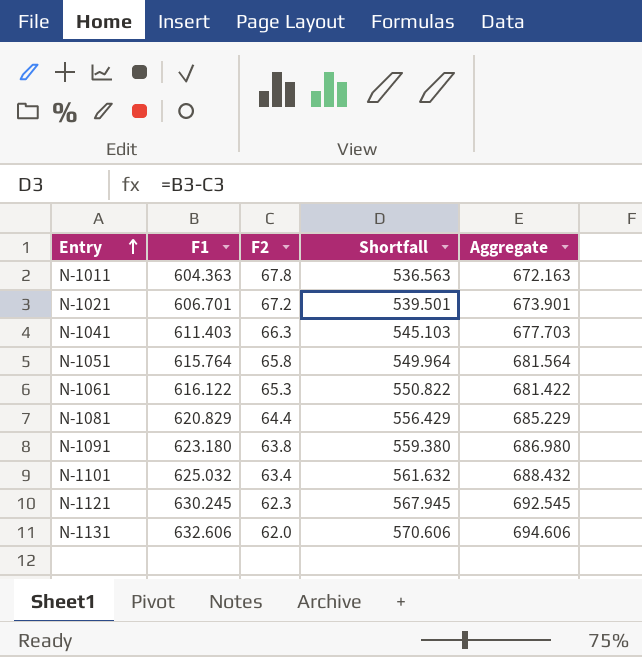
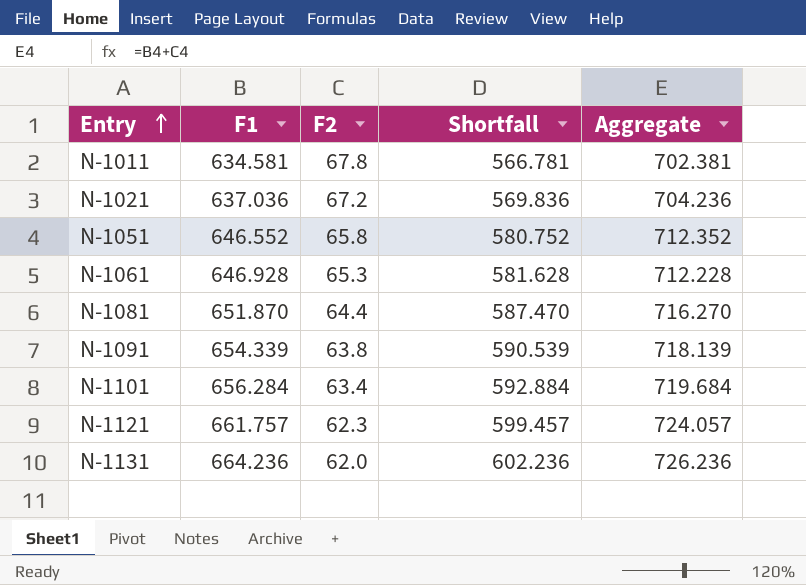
row N-1041: 611.403 | 66.3 | 545.103 | 677.703 -> none
N-1011 | F1: 604.363 -> 634.581
N-1011 | Shortfall: 536.563 -> 566.781
N-1011 | Aggregate: 672.163 -> 702.381
N-1021 | F1: 606.701 -> 637.036
N-1021 | Shortfall: 539.501 -> 569.836
N-1021 | Aggregate: 673.901 -> 704.236
N-1051 | F1: 615.764 -> 646.552
N-1051 | Shortfall: 549.964 -> 580.752
N-1051 | Aggregate: 681.564 -> 712.352
N-1061 | F1: 616.122 -> 646.928
N-1061 | Shortfall: 550.822 -> 581.628
N-1061 | Aggregate: 681.422 -> 712.228
N-1081 | F1: 620.829 -> 651.870
N-1081 | Shortfall: 556.429 -> 587.470
N-1081 | Aggregate: 685.229 -> 716.270
N-1091 | F1: 623.180 -> 654.339
N-1091 | Shortfall: 559.380 -> 590.539
N-1091 | Aggregate: 686.980 -> 718.139
N-1101 | F1: 625.032 -> 656.284
N-1101 | Shortfall: 561.632 -> 592.884
N-1101 | Aggregate: 688.432 -> 719.684
N-1121 | F1: 630.245 -> 661.757
N-1121 | Shortfall: 567.945 -> 599.457
N-1121 | Aggregate: 692.545 -> 724.057
N-1131 | F1: 632.606 -> 664.236
N-1131 | Shortfall: 570.606 -> 602.236
N-1131 | Aggregate: 694.606 -> 726.236

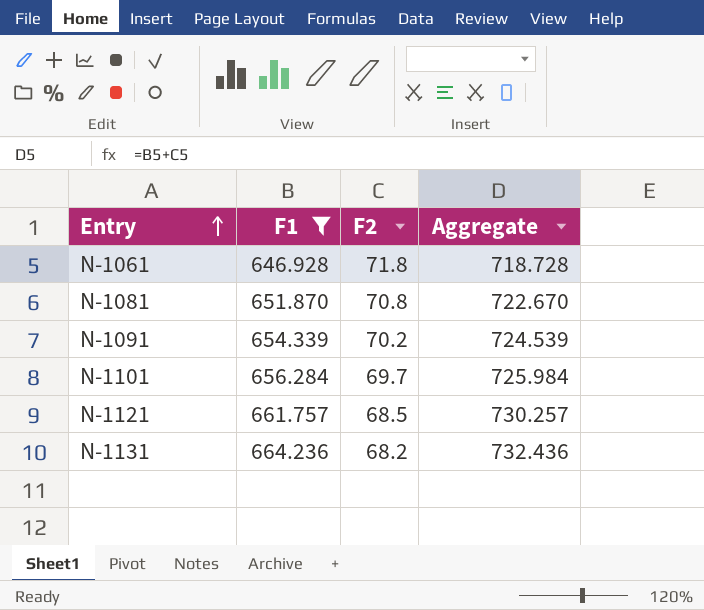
filter: none -> F1 >= 646.928
column Shortfall | formula: [F1] - [F2] -> none
N-1061 | F2: 65.3 -> 71.8
N-1061 | Aggregate: 712.228 -> 718.728
N-1081 | F2: 64.4 -> 70.8
N-1081 | Aggregate: 716.270 -> 722.670
N-1091 | F2: 63.8 -> 70.2
N-1091 | Aggregate: 718.139 -> 724.539
N-1101 | F2: 63.4 -> 69.7
N-1101 | Aggregate: 719.684 -> 725.984
N-1121 | F2: 62.3 -> 68.5
N-1121 | Aggregate: 724.057 -> 730.257
N-1131 | F2: 62.0 -> 68.2
N-1131 | Aggregate: 726.236 -> 732.436

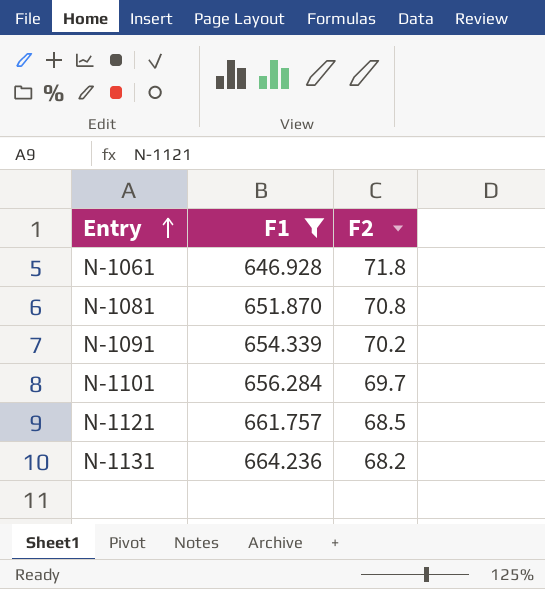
column Aggregate | formula: [F1] + [F2] -> none

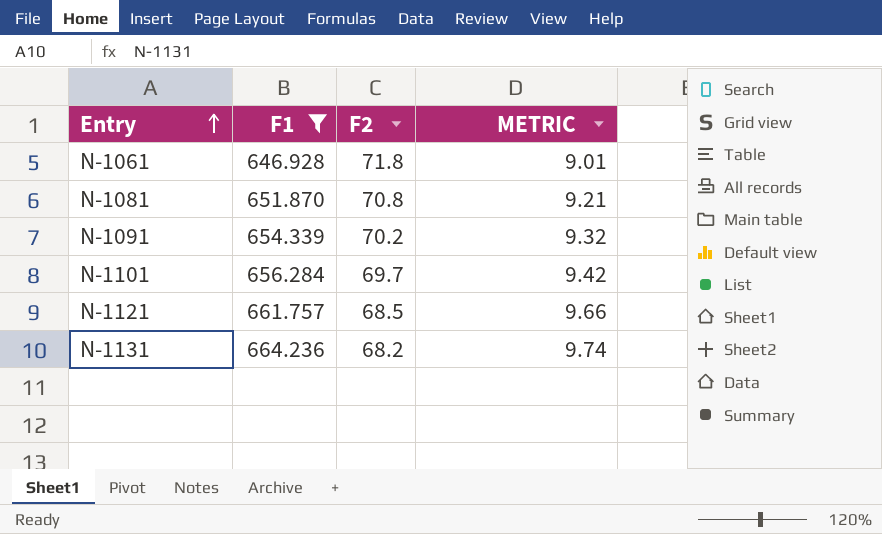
column METRIC | formula: none -> [F1] / [F2]

